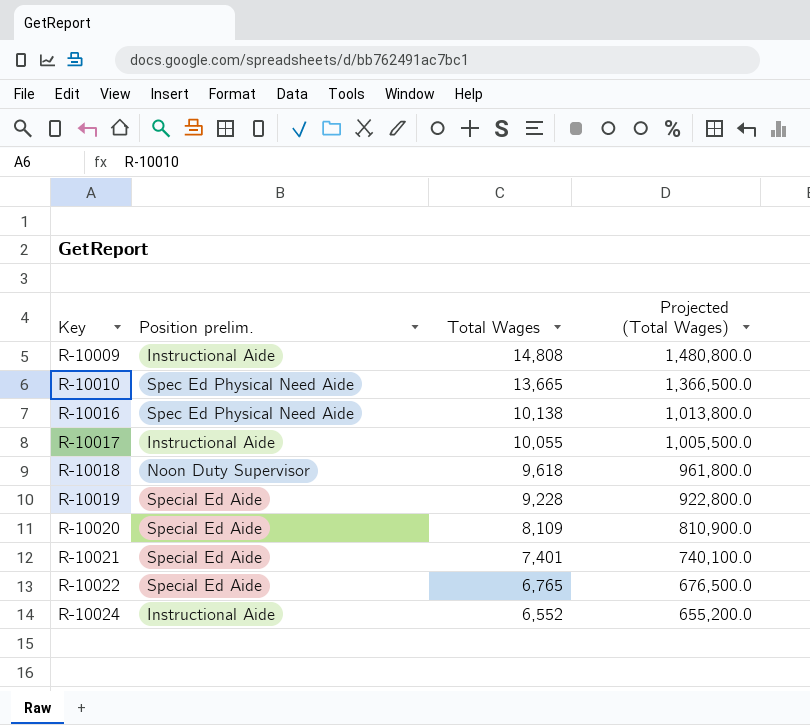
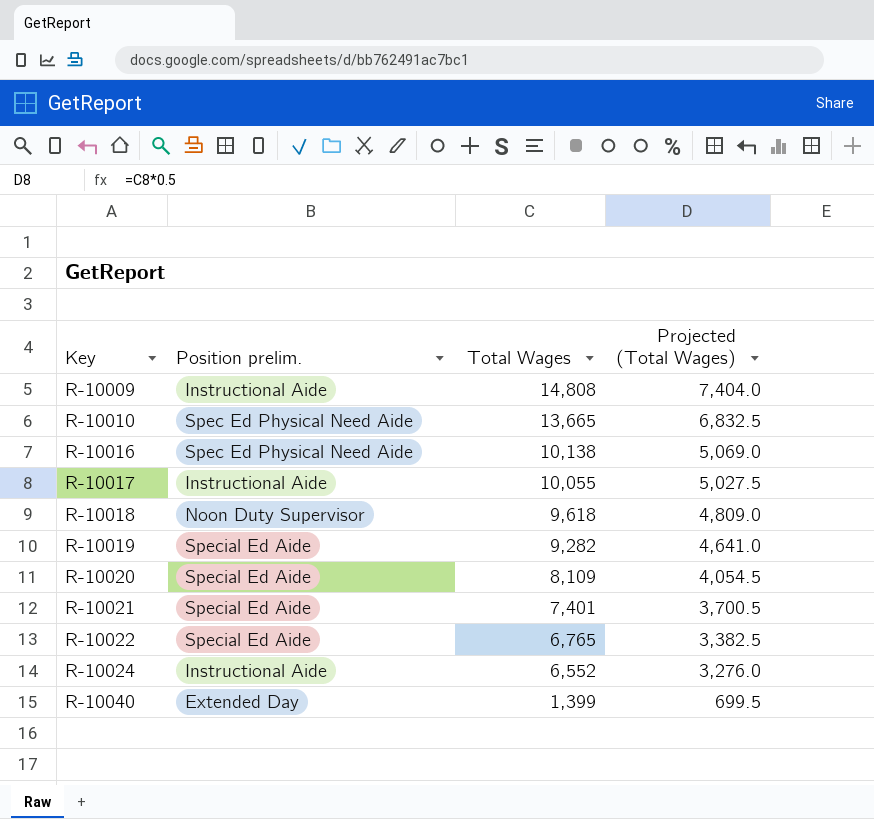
column Projected (Total Wages) | formula: [Total Wages] * 100 -> [Total Wages] * 0.5
R-10019 | Total Wages: 9,228 -> 9,282
row R-10040: none -> Extended Day | 1,399 | 699.5

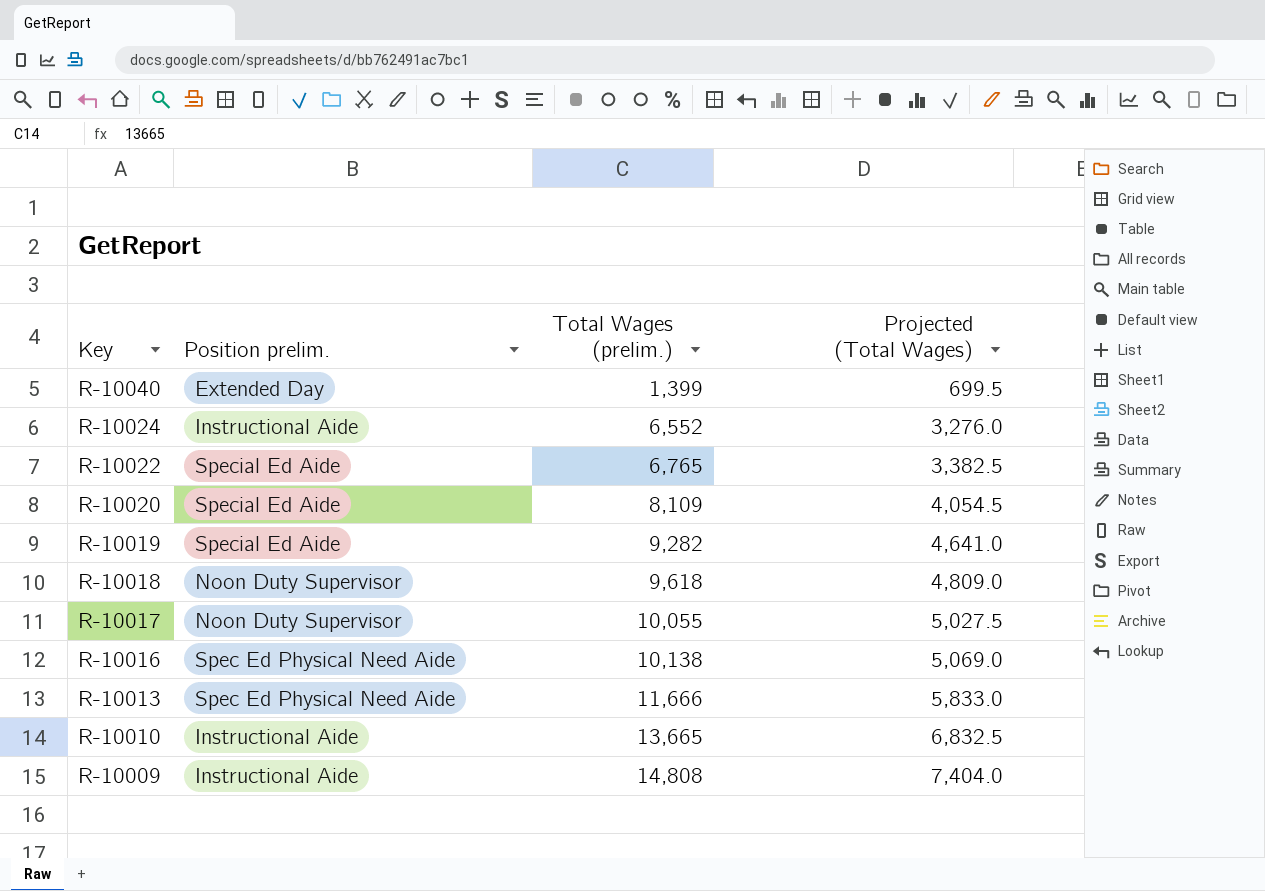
row order: Key ascending -> Key descending
column name: Total Wages -> Total Wages (prelim.)
row R-10021: Special Ed Aide | 7,401 | 3,700.5 -> none
R-10017 | Position prelim.: Instructional Aide -> Noon Duty Supervisor
row R-10013: none -> Spec Ed Physical Need Aide | 11,666 | 5,833.0
R-10010 | Position prelim.: Spec Ed Physical Need Aide -> Instructional Aide

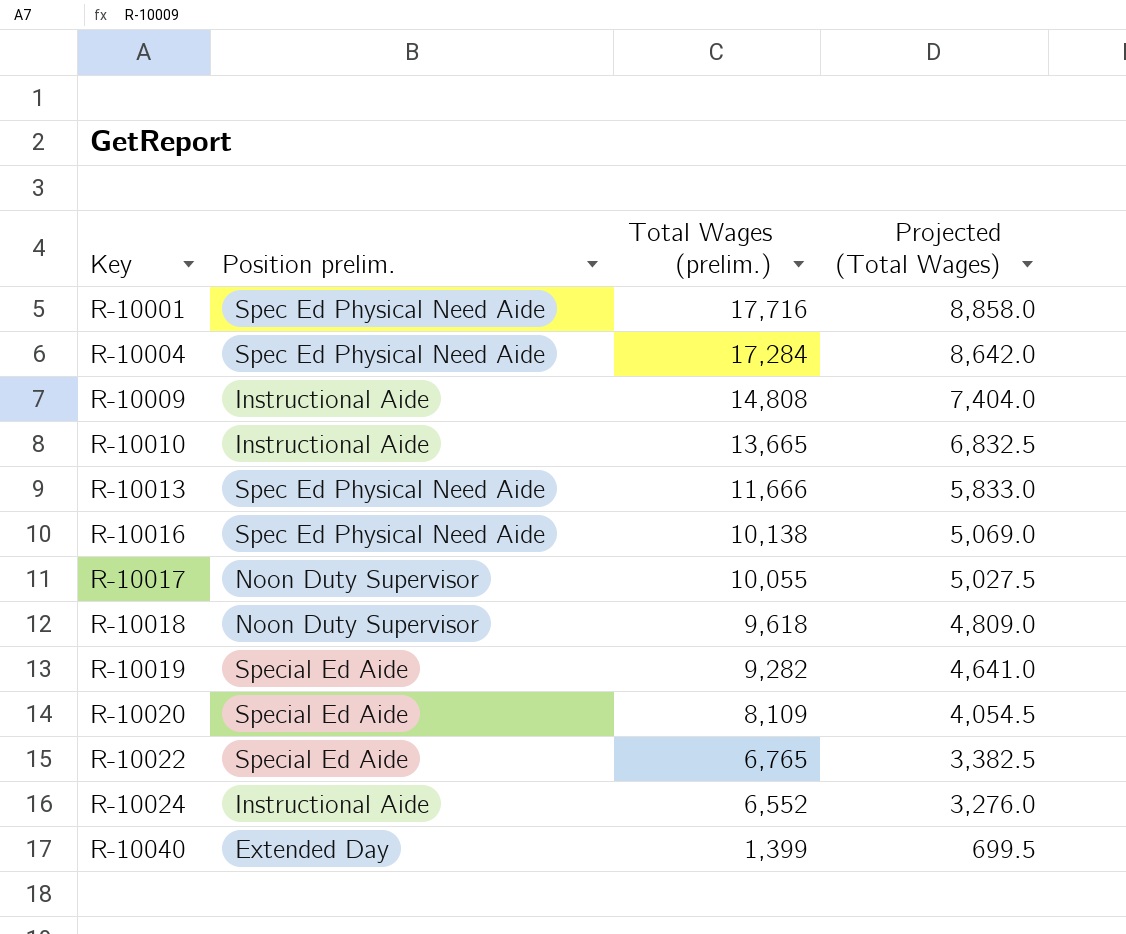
row order: Key descending -> Key ascending
row R-10001: none -> Spec Ed Physical Need Aide | 17,716 | 8,858.0
row R-10004: none -> Spec Ed Physical Need Aide | 17,284 | 8,642.0

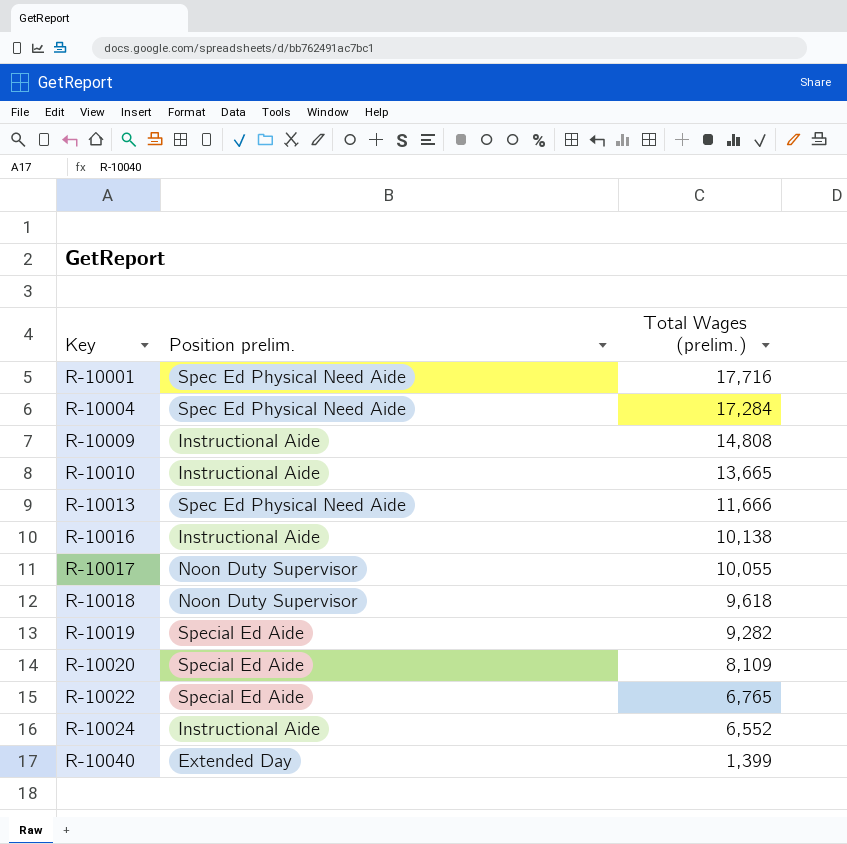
column Projected (Total Wages) | formula: [Total Wages (prelim.)] * 0.5 -> none
R-10016 | Position prelim.: Spec Ed Physical Need Aide -> Instructional Aide

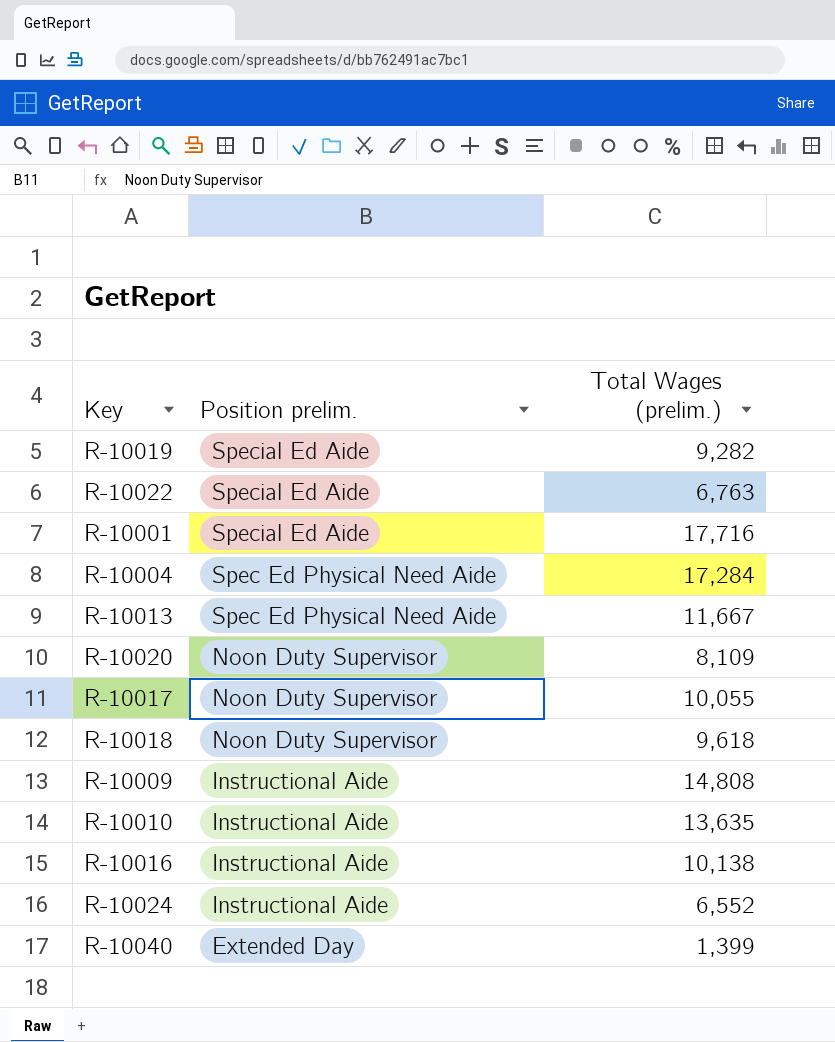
row order: Key ascending -> Position prelim. descending
R-10022 | Total Wages (prelim.): 6,765 -> 6,763
R-10001 | Position prelim.: Spec Ed Physical Need Aide -> Special Ed Aide
R-10013 | Total Wages (prelim.): 11,666 -> 11,667
R-10020 | Position prelim.: Special Ed Aide -> Noon Duty Supervisor
R-10010 | Total Wages (prelim.): 13,665 -> 13,635

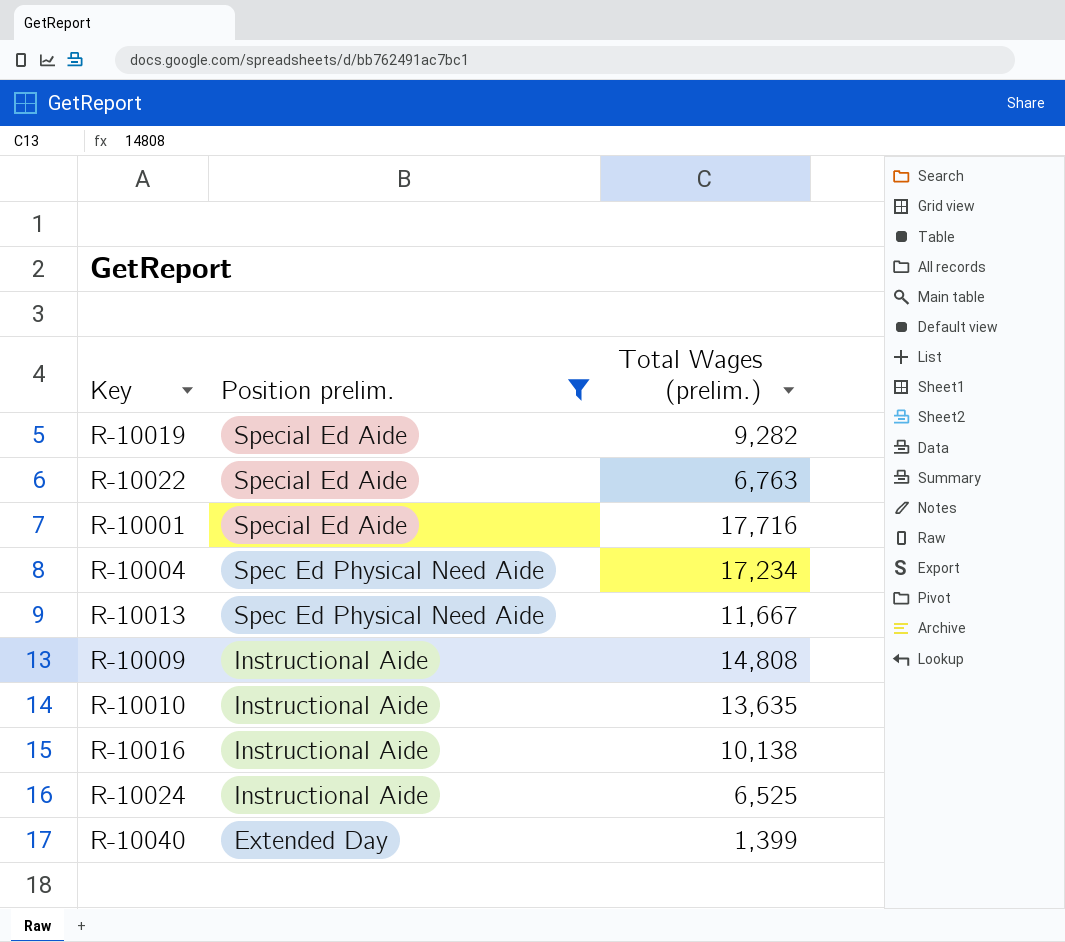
filter: none -> Position prelim. != Noon Duty Supervisor
R-10004 | Total Wages (prelim.): 17,284 -> 17,234
R-10024 | Total Wages (prelim.): 6,552 -> 6,525

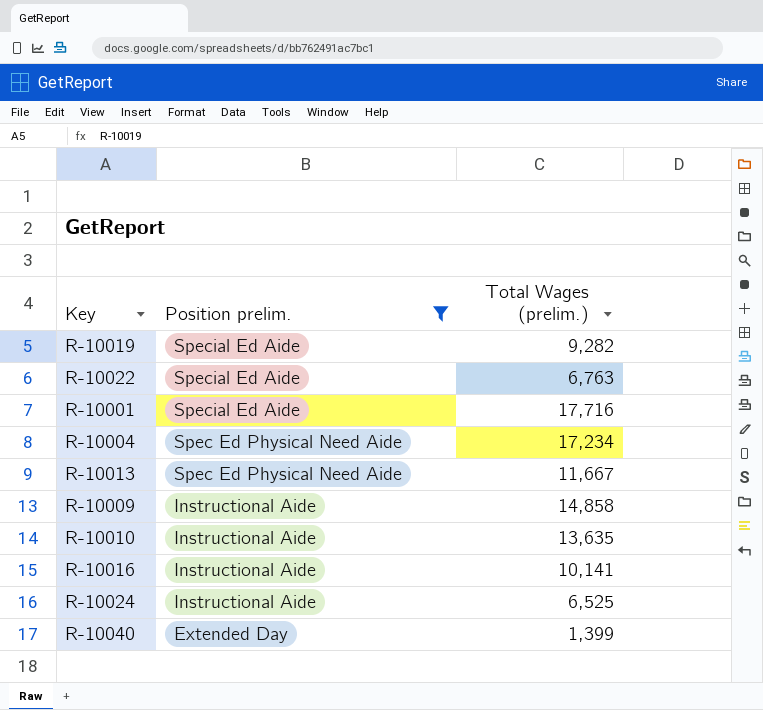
R-10009 | Total Wages (prelim.): 14,808 -> 14,858
R-10016 | Total Wages (prelim.): 10,138 -> 10,141

